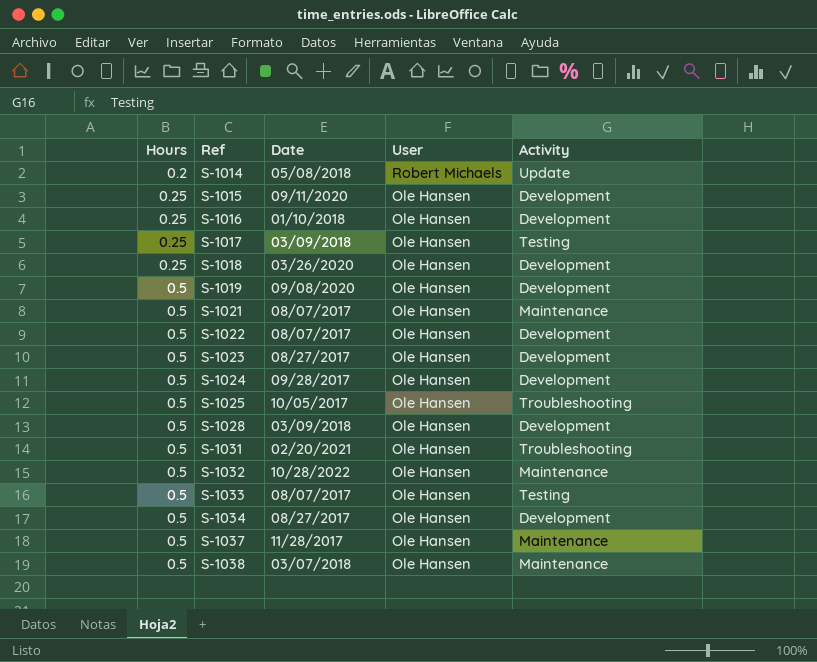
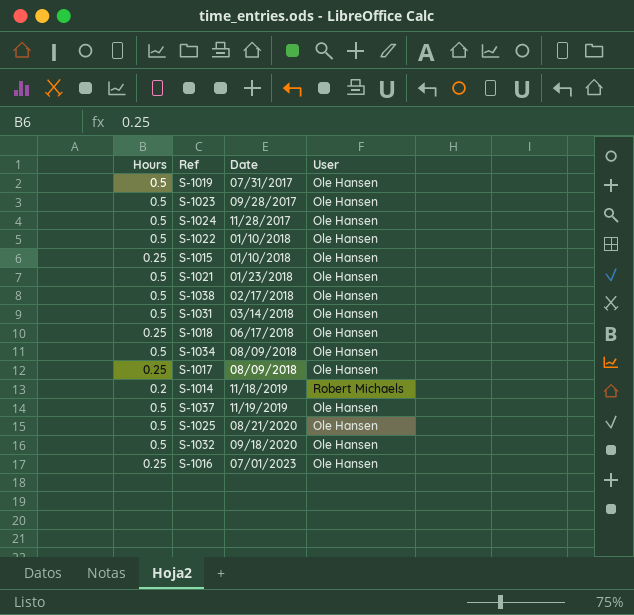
row order: Hours ascending -> Date ascending
column Activity | position: 5 -> none
row S-1028: 0.5 | 03/09/2018 | Ole Hansen | Development -> none
row S-1033: 0.5 | 08/07/2017 | Ole Hansen | Testing -> none
S-1019 | Date: 09/08/2020 -> 07/31/2017
S-1023 | Date: 08/27/2017 -> 09/28/2017
S-1024 | Date: 09/28/2017 -> 11/28/2017
S-1022 | Date: 08/07/2017 -> 01/10/2018
S-1015 | Date: 09/11/2020 -> 01/10/2018
S-1021 | Date: 08/07/2017 -> 01/23/2018
S-1038 | Date: 03/07/2018 -> 02/17/2018
S-1031 | Date: 02/20/2021 -> 03/14/2018
S-1018 | Date: 03/26/2020 -> 06/17/2018
S-1034 | Date: 08/27/2017 -> 08/09/2018
S-1017 | Date: 03/09/2018 -> 08/09/2018
S-1014 | Date: 05/08/2018 -> 11/18/2019
S-1037 | Date: 11/28/2017 -> 11/19/2019
S-1025 | Date: 10/05/2017 -> 08/21/2020
S-1032 | Date: 10/28/2022 -> 09/18/2020
S-1016 | Date: 01/10/2018 -> 07/01/2023

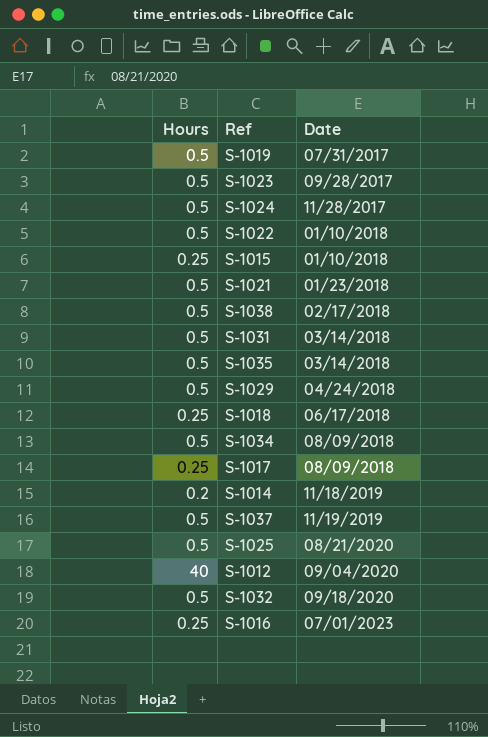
column User | position: 4 -> none
row S-1035: none -> 0.5 | 03/14/2018
row S-1029: none -> 0.5 | 04/24/2018
row S-1012: none -> 40 | 09/04/2020

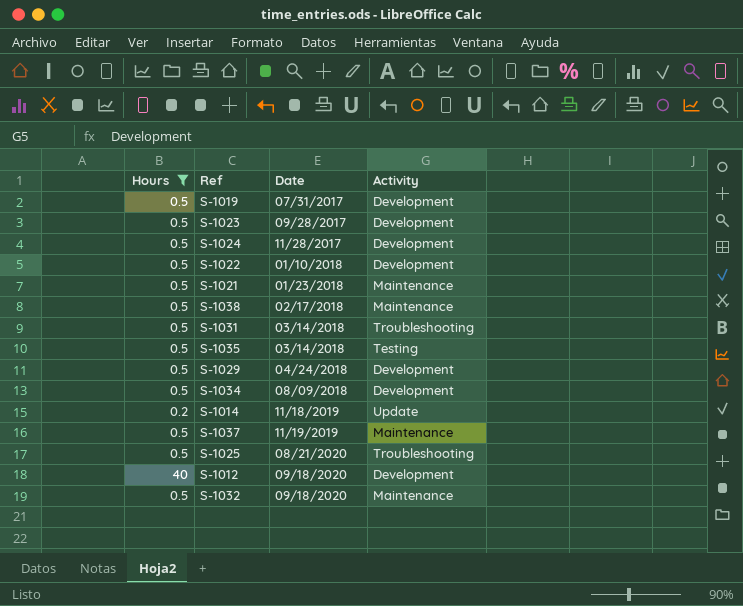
filter: none -> Hours != 0.25
column Activity | position: none -> 4
S-1012 | Date: 09/04/2020 -> 09/18/2020

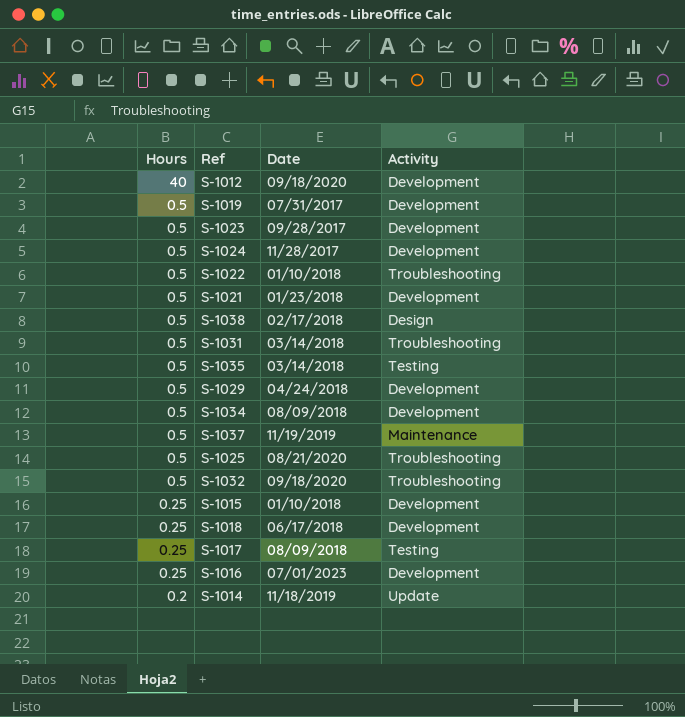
filter: Hours != 0.25 -> none
row order: Date ascending -> Hours descending
S-1022 | Activity: Development -> Troubleshooting
S-1021 | Activity: Maintenance -> Development
S-1038 | Activity: Maintenance -> Design
S-1032 | Activity: Maintenance -> Troubleshooting

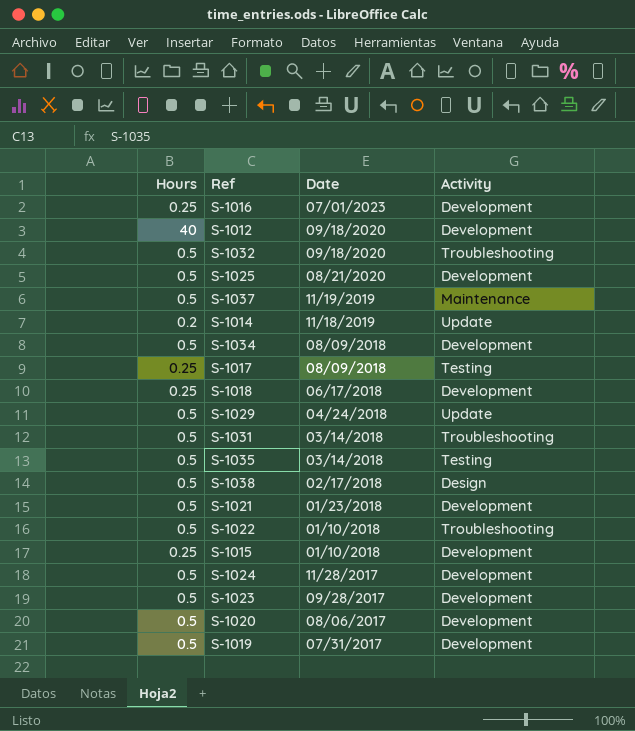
row order: Hours descending -> Date descending
S-1025 | Activity: Troubleshooting -> Development
S-1029 | Activity: Development -> Update
row S-1020: none -> 0.5 | 08/06/2017 | Development

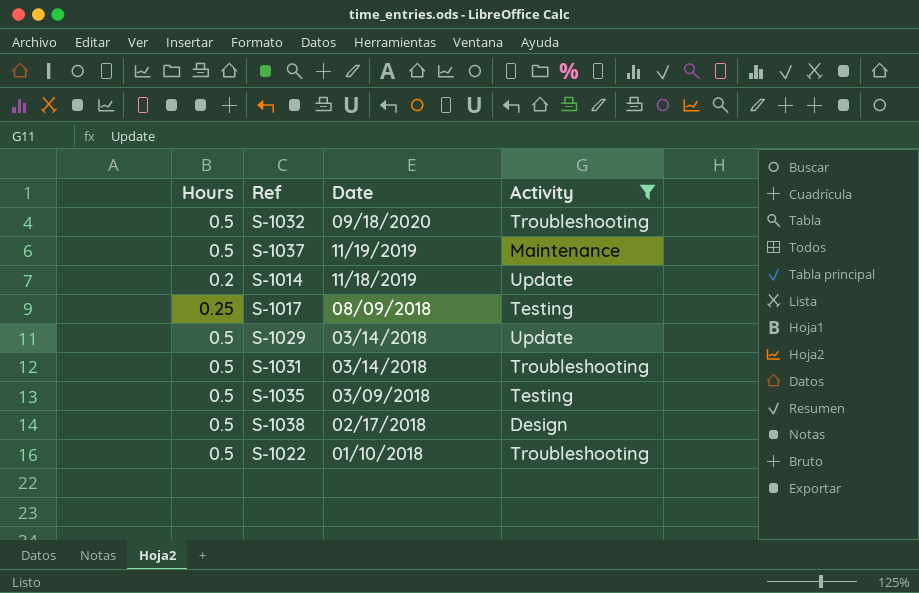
filter: none -> Activity != Development
S-1029 | Date: 04/24/2018 -> 03/14/2018
S-1035 | Date: 03/14/2018 -> 03/09/2018

